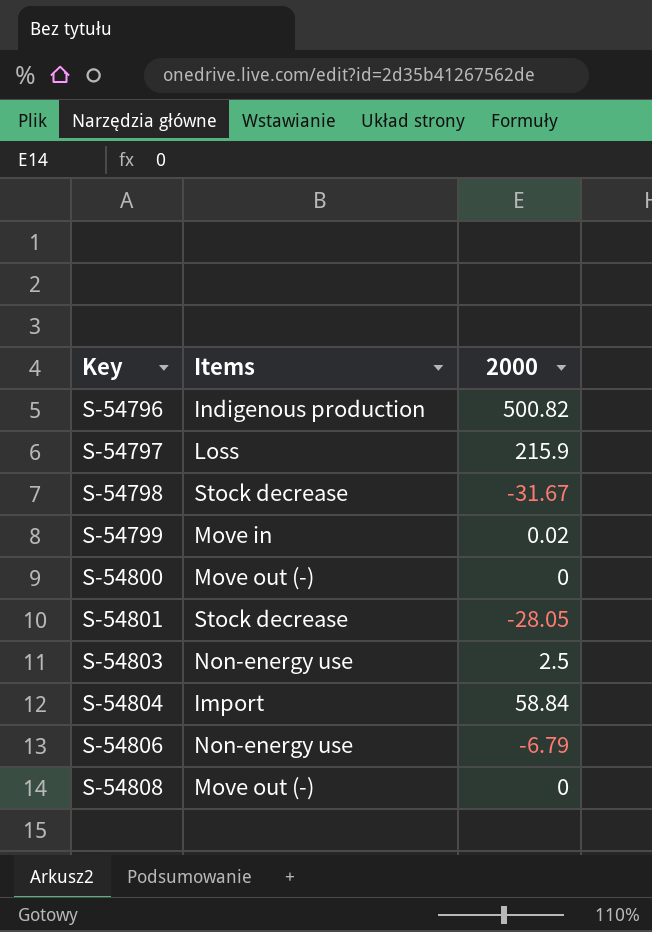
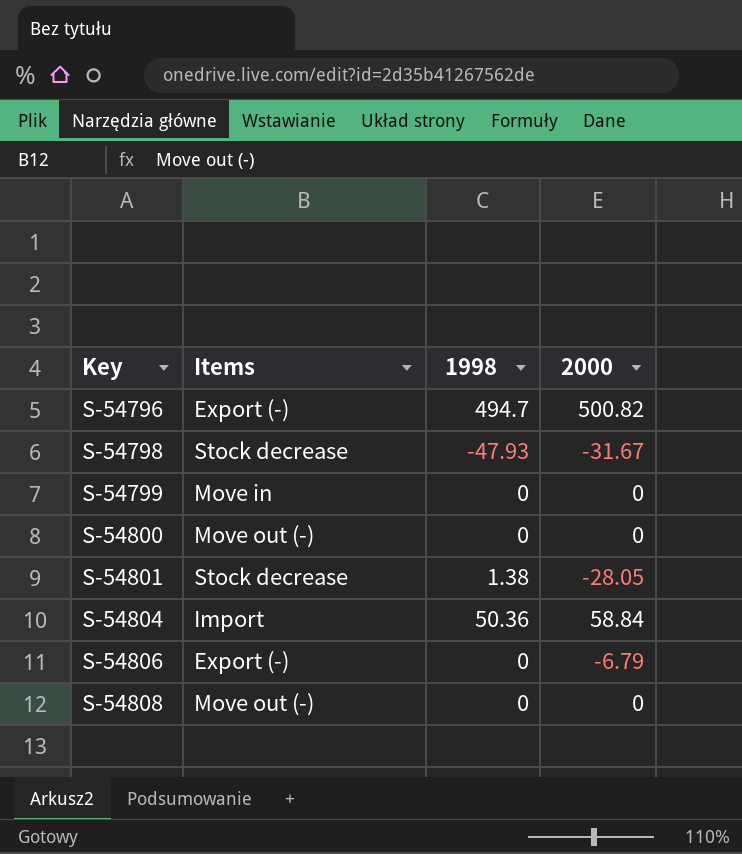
column 1998 | position: none -> 3
row S-54797: Loss | 215.9 -> none
row S-54803: Non-energy use | 2.5 -> none
S-54796 | Items: Indigenous production -> Export (-)
S-54799 | 2000: 0.02 -> 0
S-54806 | Items: Non-energy use -> Export (-)

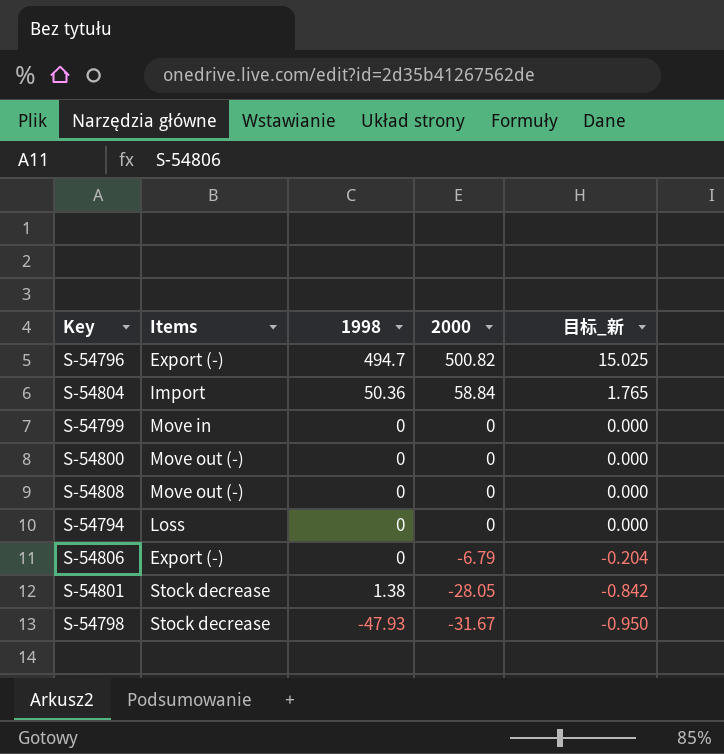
row order: Key ascending -> 2000 descending
column 目标_新 | formula: none -> [2000] * 0.03
row S-54794: none -> Loss | 0 | 0 | 0.000

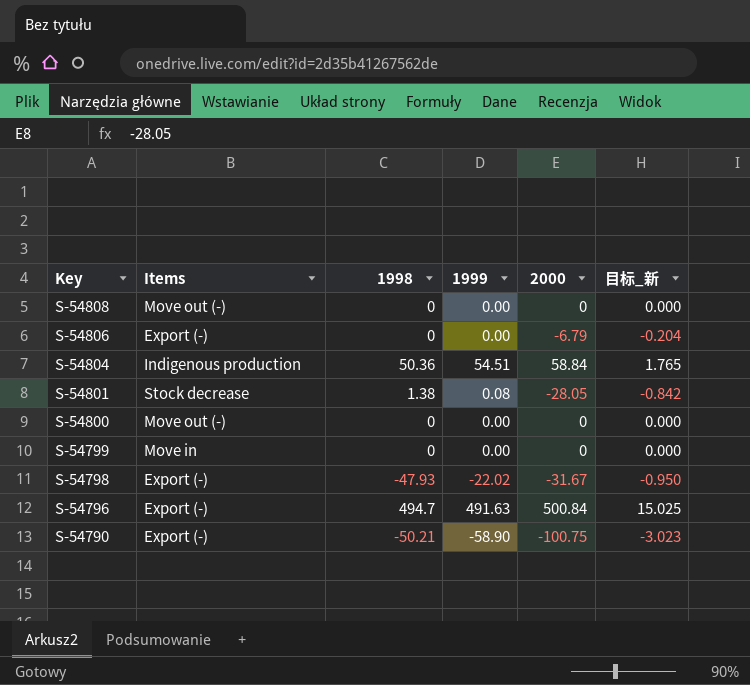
row order: 2000 descending -> Key descending
column 1999 | position: none -> 4
row S-54794: Loss | 0 | 0 | 0.000 -> none
S-54804 | Items: Import -> Indigenous production
S-54798 | Items: Stock decrease -> Export (-)
S-54796 | 2000: 500.82 -> 500.84
row S-54790: none -> Export (-) | -50.21 | -58.90 | -100.75 | -3.023

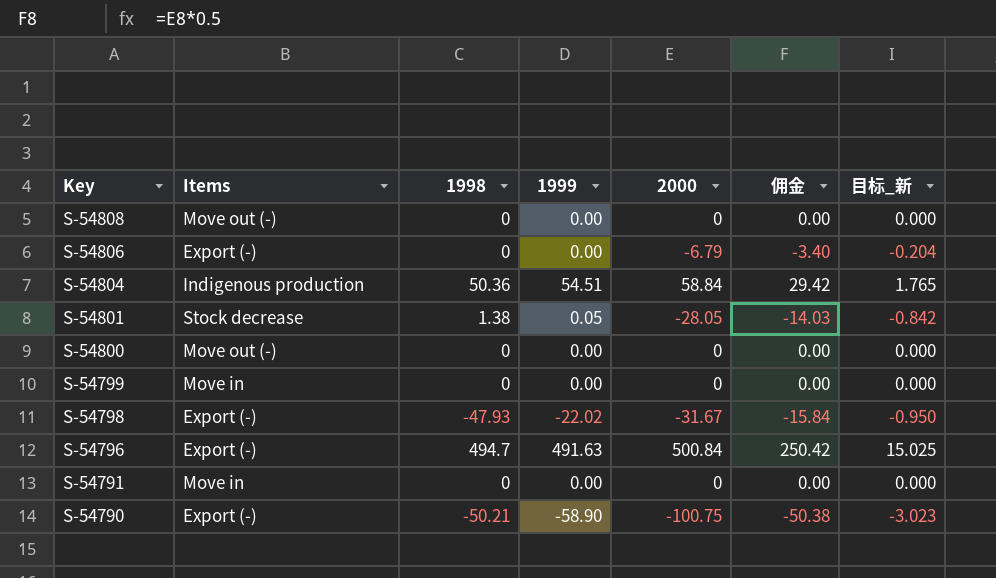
column 佣金 | formula: none -> [2000] * 0.5
S-54801 | 1999: 0.08 -> 0.05
row S-54791: none -> Move in | 0 | 0.00 | 0 | 0.00 | 0.000

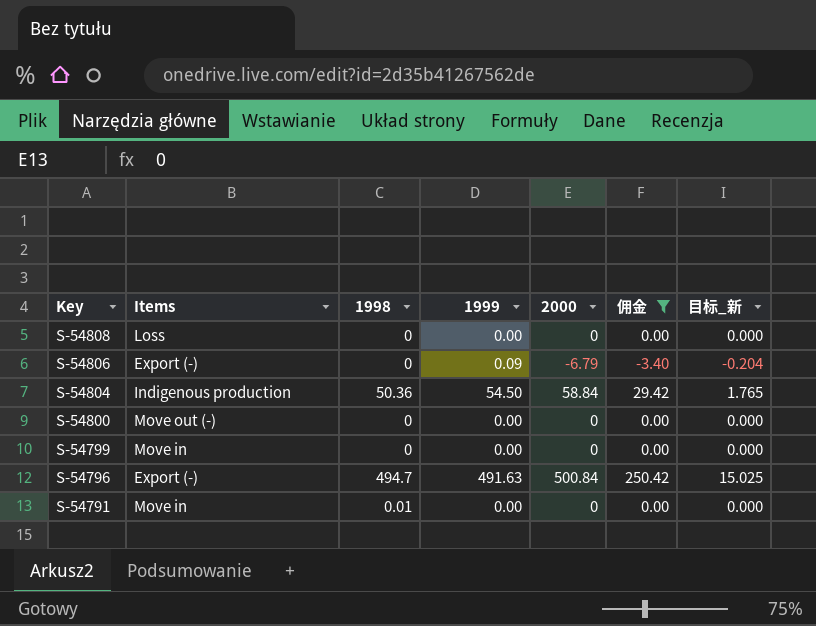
filter: none -> 佣金 >= -3.40
S-54808 | Items: Move out (-) -> Loss
S-54806 | 1999: 0.00 -> 0.09
S-54804 | 1999: 54.51 -> 54.50
S-54791 | 1998: 0 -> 0.01

